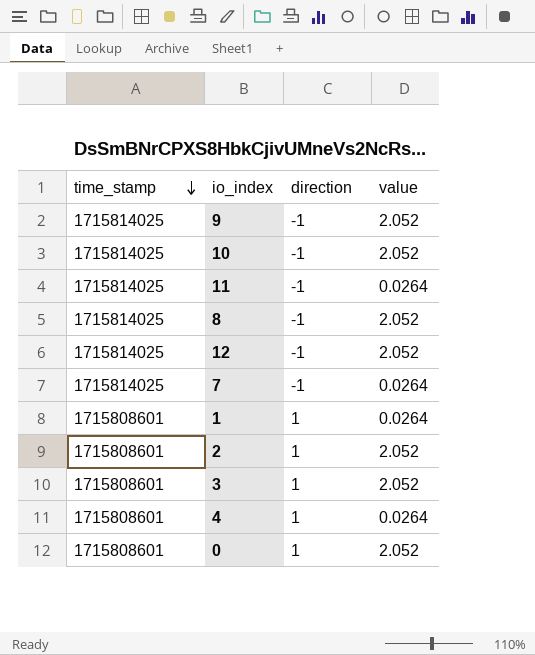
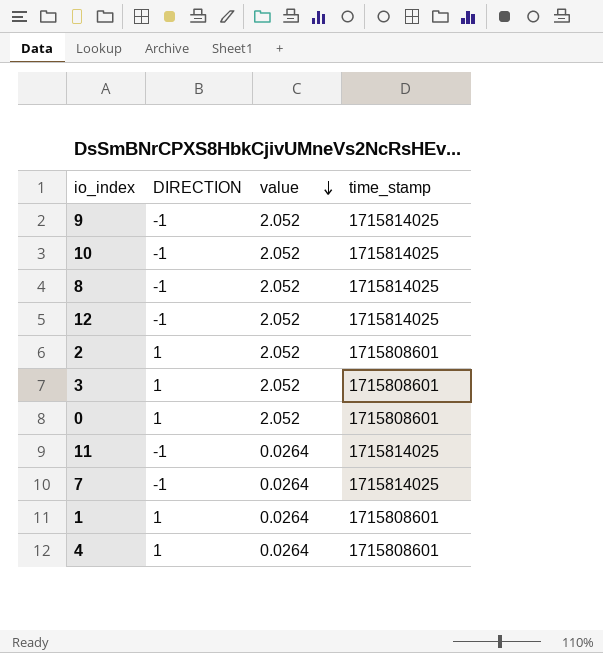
row order: time_stamp descending -> value descending
column name: direction -> DIRECTION
column time_stamp | position: 1 -> 4

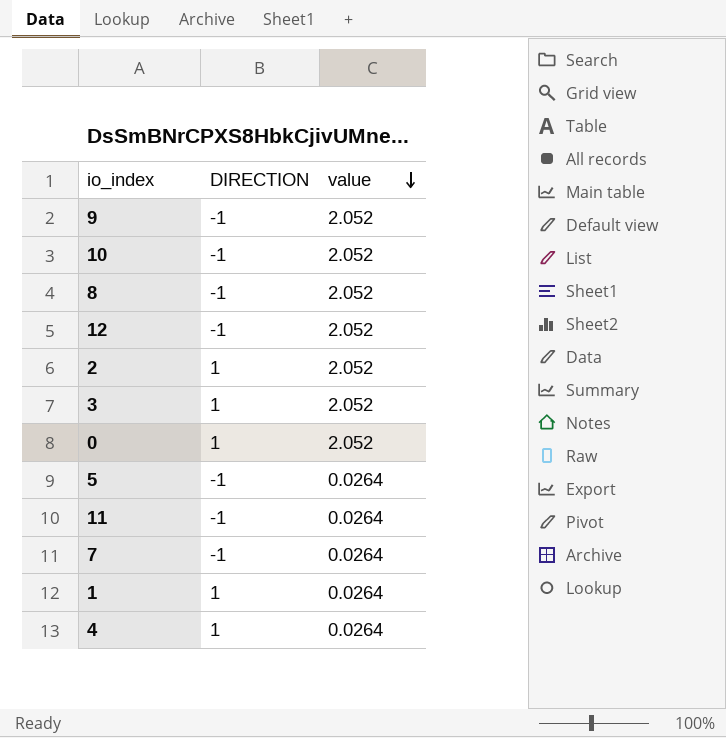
column time_stamp | position: 4 -> none
row 5: none -> -1 | 0.0264

